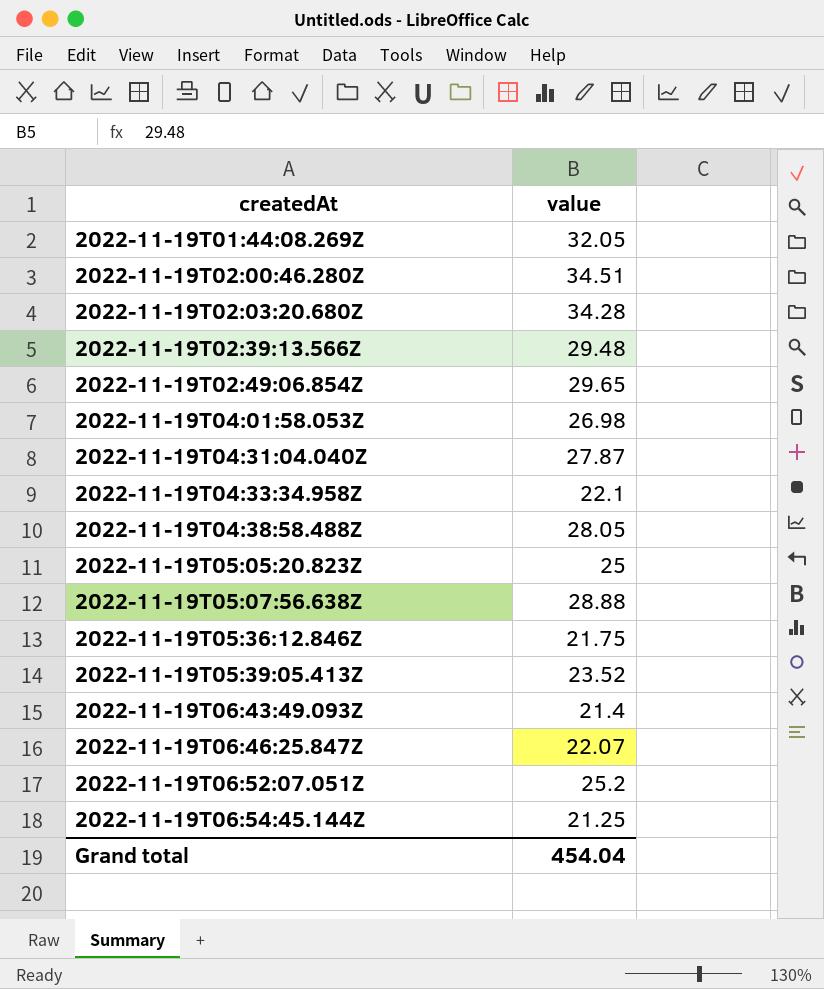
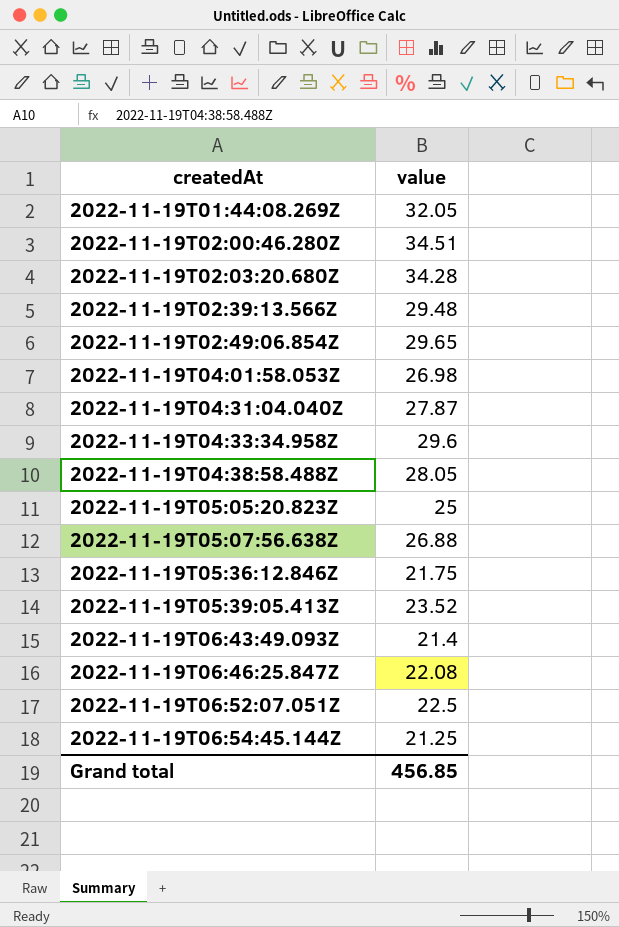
2022-11-19T04:33:34.958Z | value: 22.1 -> 29.6
2022-11-19T05:07:56.638Z | value: 28.88 -> 26.88
2022-11-19T06:46:25.847Z | value: 22.07 -> 22.08
2022-11-19T06:52:07.051Z | value: 25.2 -> 22.5
Grand total | value: 454.04 -> 456.85

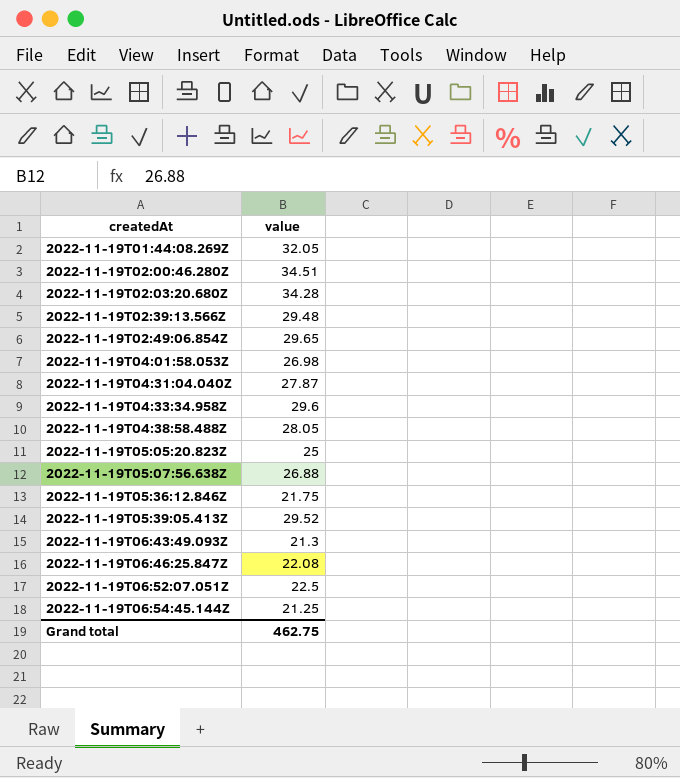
2022-11-19T05:39:05.413Z | value: 23.52 -> 29.52
2022-11-19T06:43:49.093Z | value: 21.4 -> 21.3
Grand total | value: 456.85 -> 462.75

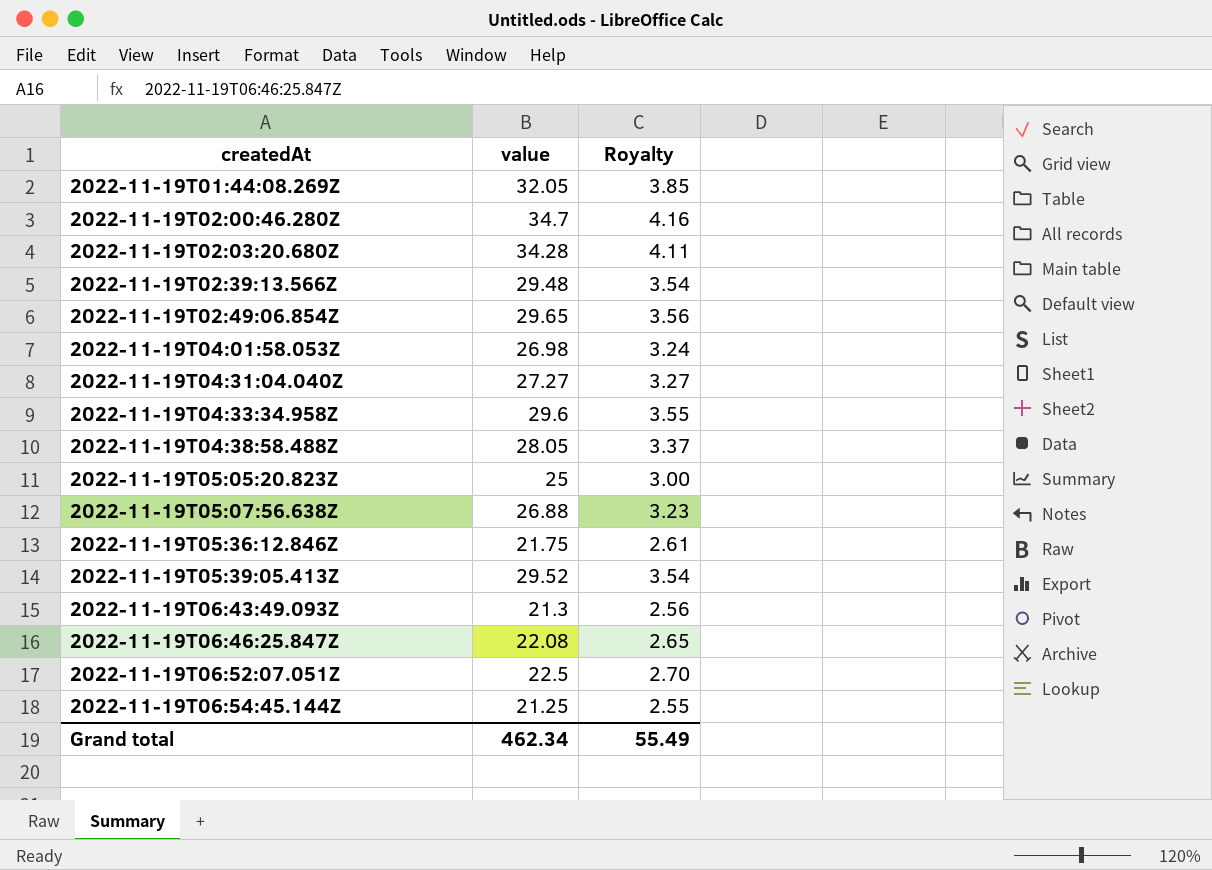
column Royalty | formula: none -> [value] * 0.12
2022-11-19T02:00:46.280Z | value: 34.51 -> 34.7
2022-11-19T04:31:04.040Z | value: 27.87 -> 27.27
Grand total | value: 462.75 -> 462.34

